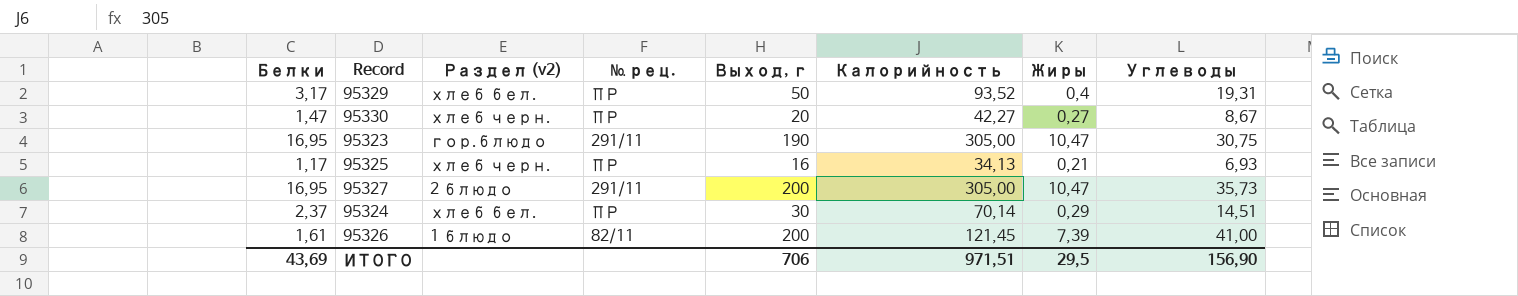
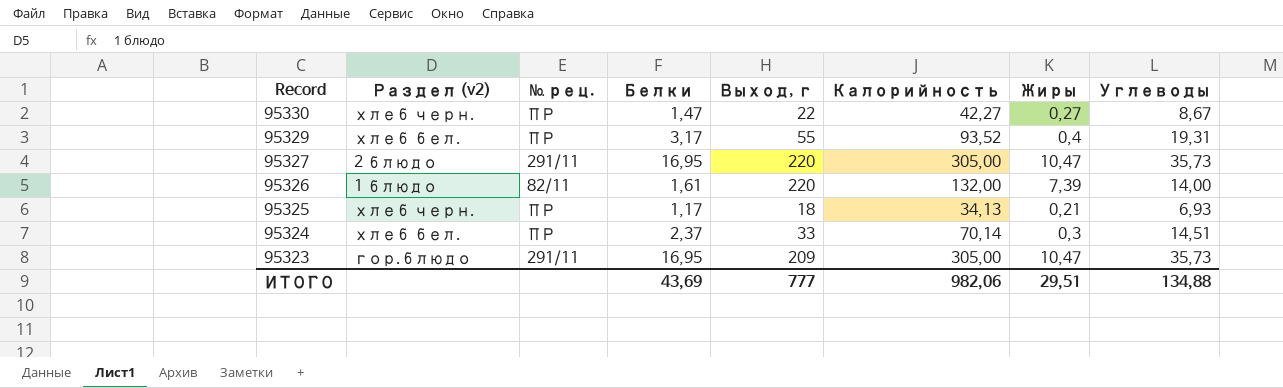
row order: none -> Record descending
column Белки | position: 1 -> 4
95330 | Выход, г: 20 -> 22
95329 | Выход, г: 50 -> 55
95327 | Выход, г: 200 -> 220
95326 | Выход, г: 200 -> 220
95326 | Калорийность: 121,45 -> 132,00
95326 | Углеводы: 41,00 -> 14,00
95325 | Выход, г: 16 -> 18
95324 | Выход, г: 30 -> 33
95324 | Жиры: 0,29 -> 0,3
95323 | Выход, г: 190 -> 209
95323 | Углеводы: 30,75 -> 35,73
ИТОГО | Выход, г: 706 -> 777
ИТОГО | Калорийность: 971,51 -> 982,06
ИТОГО | Жиры: 29,5 -> 29,51
ИТОГО | Углеводы: 156,90 -> 134,88

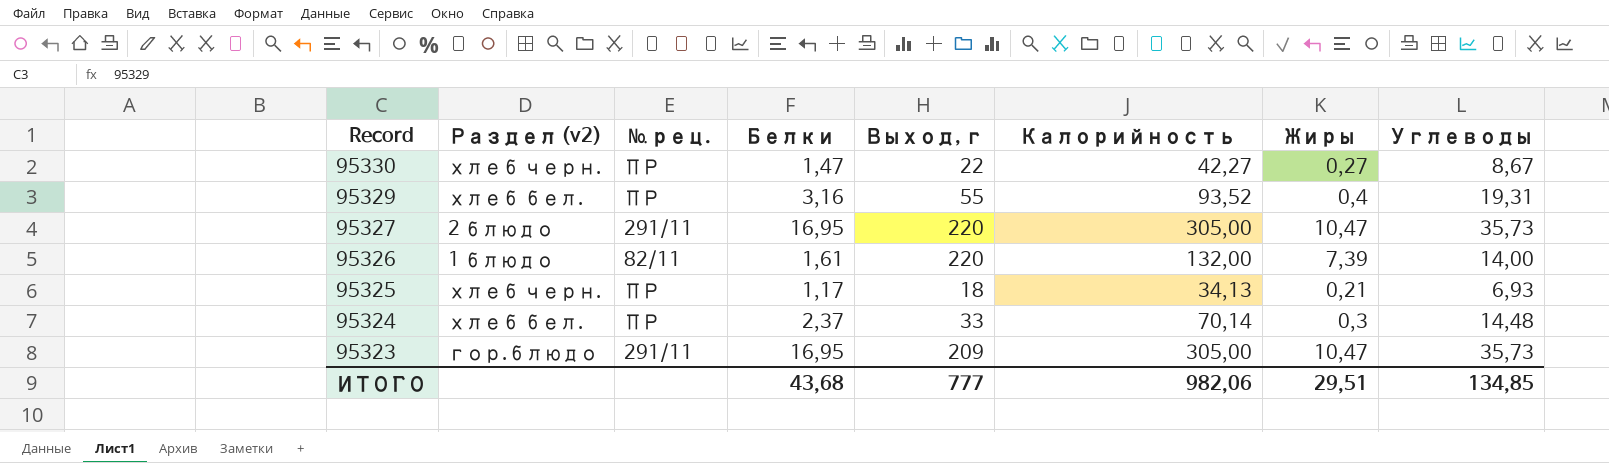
95329 | Белки: 3,17 -> 3,16
95324 | Углеводы: 14,51 -> 14,48
ИТОГО | Белки: 43,69 -> 43,68
ИТОГО | Углеводы: 134,88 -> 134,85

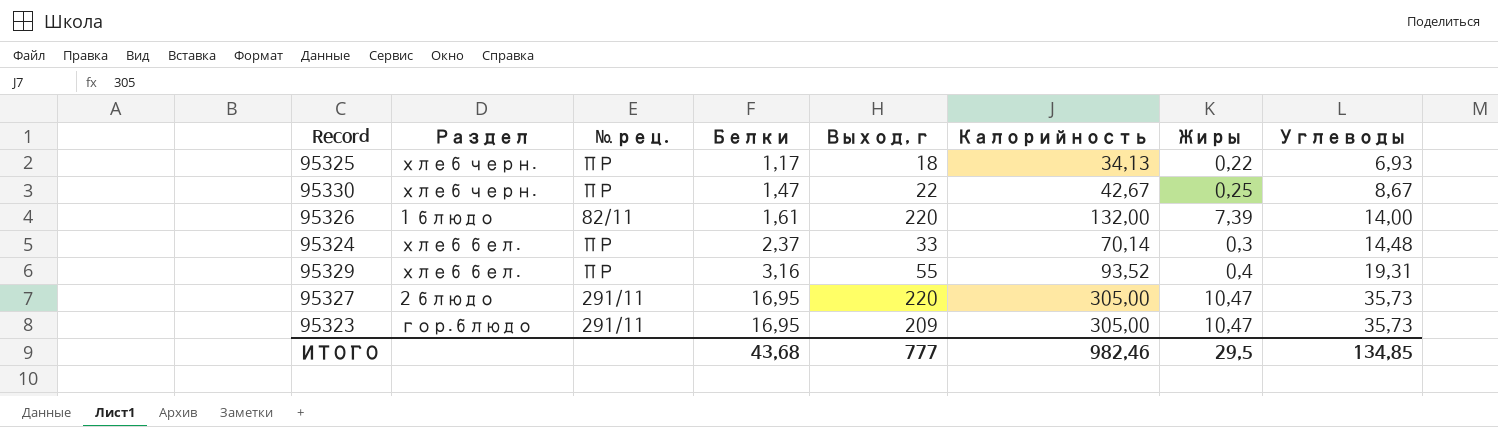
row order: Record descending -> Белки ascending
column name: Раздел (v2) -> Раздел
95325 | Жиры: 0,21 -> 0,22
95330 | Калорийность: 42,27 -> 42,67
95330 | Жиры: 0,27 -> 0,25
ИТОГО | Калорийность: 982,06 -> 982,46
ИТОГО | Жиры: 29,51 -> 29,5

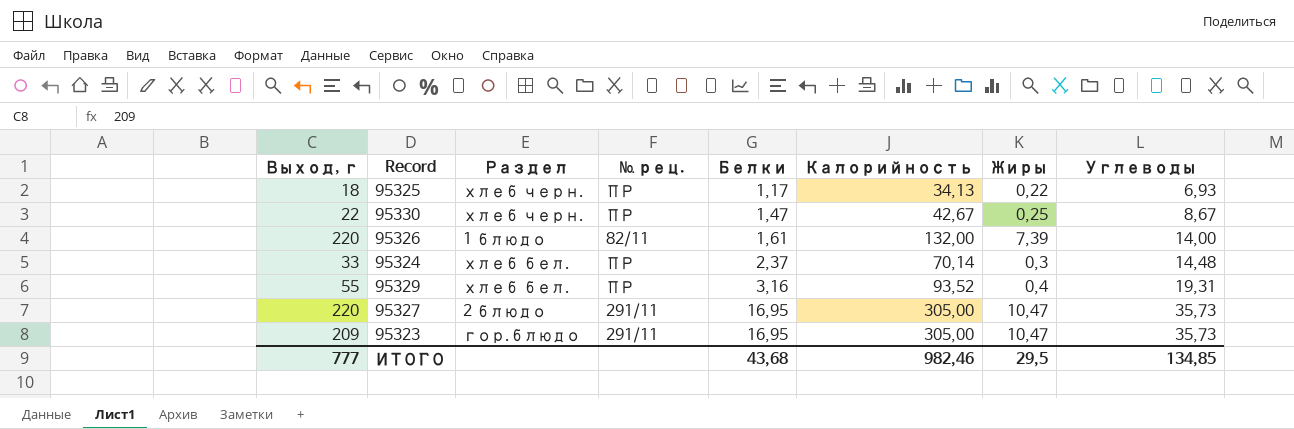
column Выход, г | position: 5 -> 1

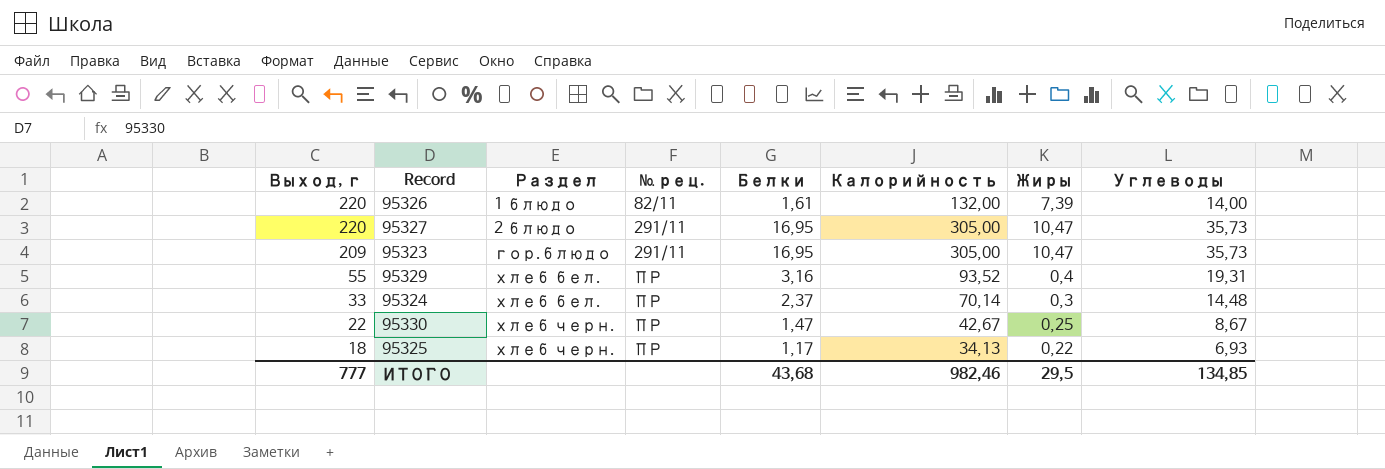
row order: Белки ascending -> Выход, г descending

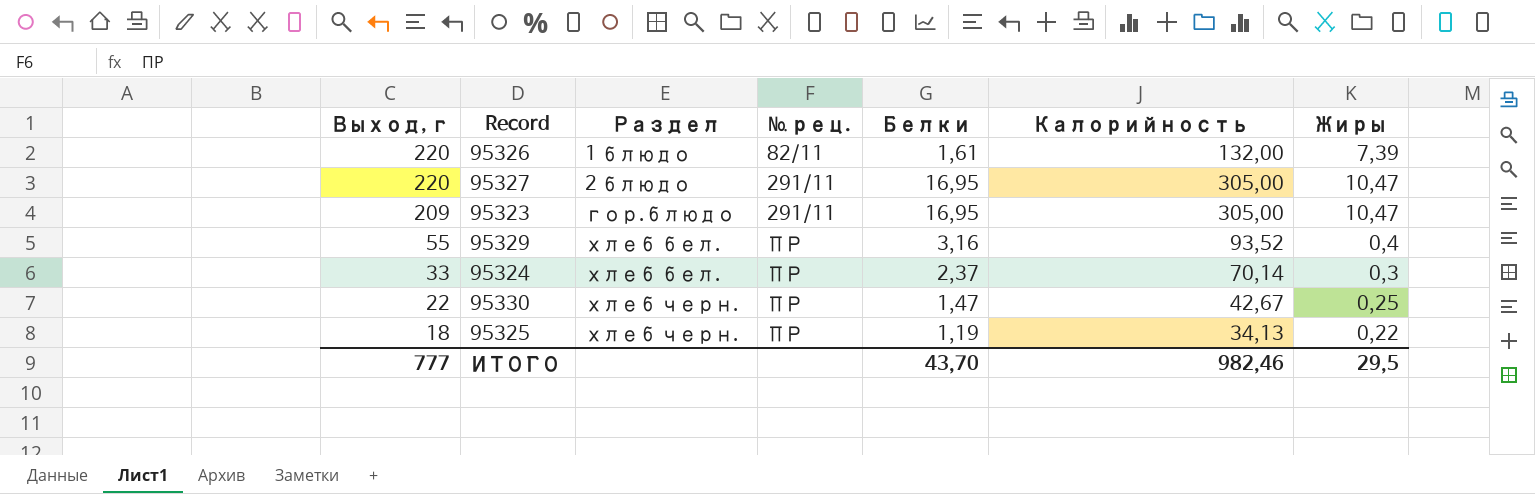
column Углеводы | position: 8 -> none
95325 | Белки: 1,17 -> 1,19
ИТОГО | Белки: 43,68 -> 43,70

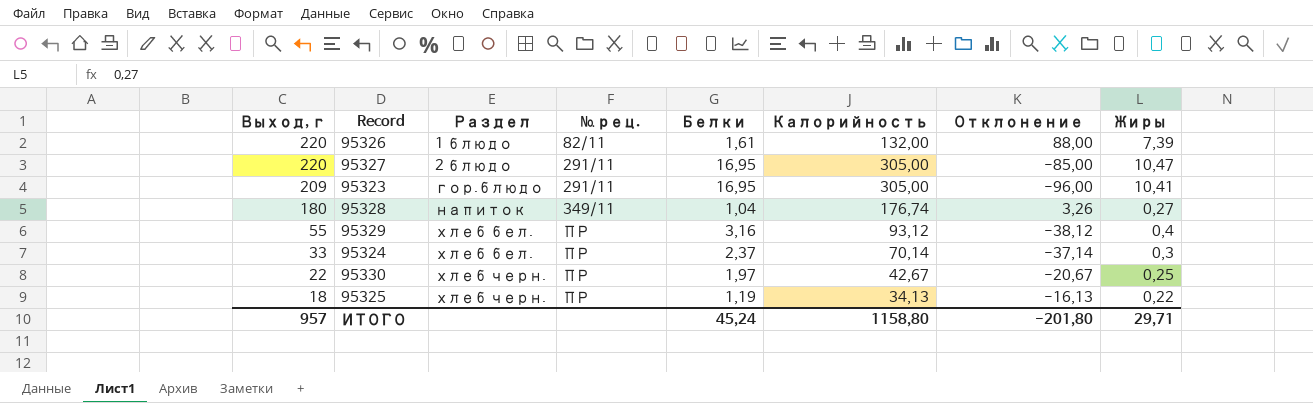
column Отклонение | formula: none -> [Выход, г] - [Калорийность]
95323 | Жиры: 10,47 -> 10,41
row 95328: none -> 180 | напиток | 349/11 | 1,04 | 176,74 | 3,26 | 0,27
95329 | Калорийность: 93,52 -> 93,12
95330 | Белки: 1,47 -> 1,97
ИТОГО | Выход, г: 777 -> 957
ИТОГО | Белки: 43,70 -> 45,24
ИТОГО | Калорийность: 982,46 -> 1158,80
ИТОГО | Жиры: 29,5 -> 29,71

